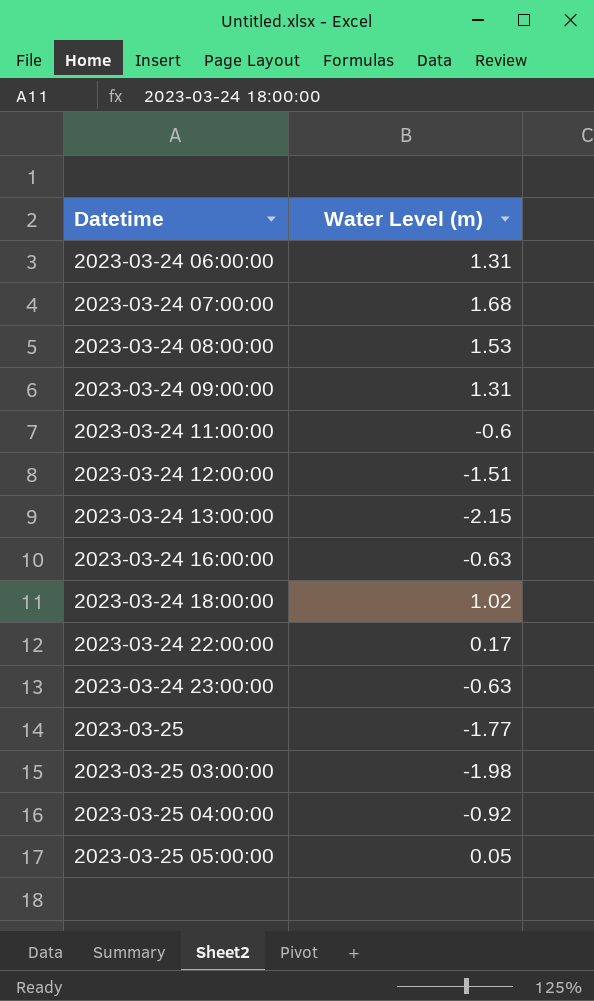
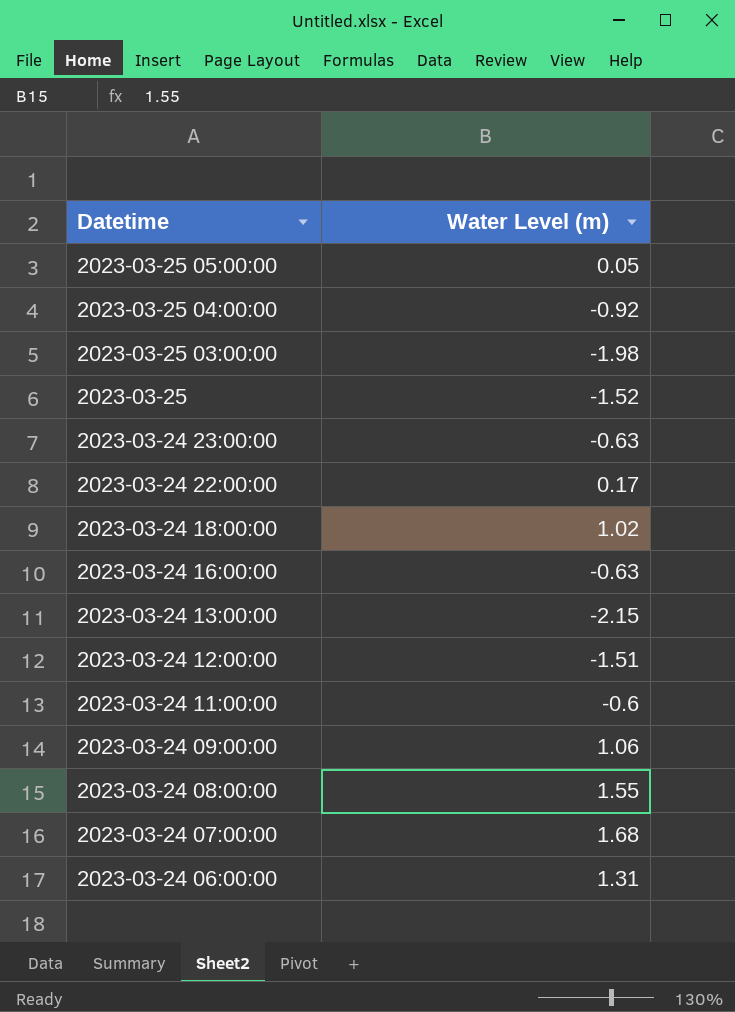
row order: Datetime ascending -> Datetime descending
2023-03-25 | Water Level (m): -1.77 -> -1.52
2023-03-24 09:00:00 | Water Level (m): 1.31 -> 1.06
2023-03-24 08:00:00 | Water Level (m): 1.53 -> 1.55

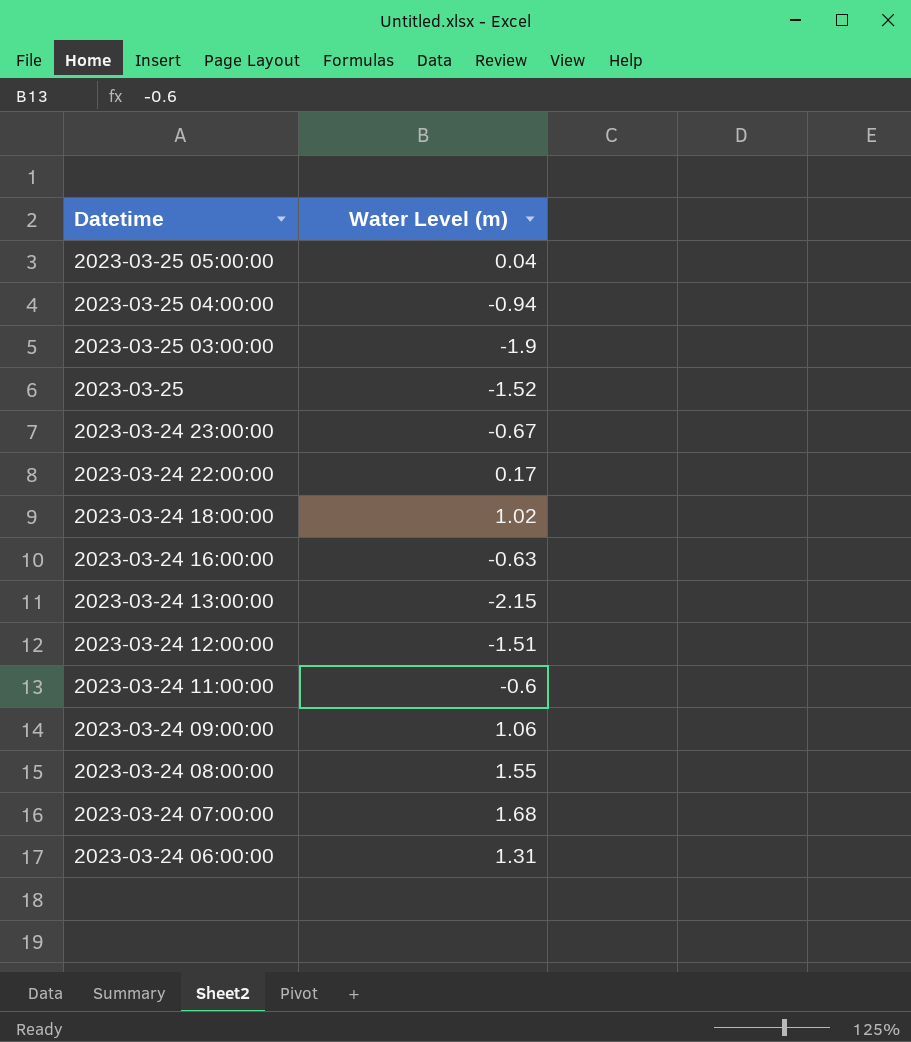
2023-03-25 05:00:00 | Water Level (m): 0.05 -> 0.04
2023-03-25 04:00:00 | Water Level (m): -0.92 -> -0.94
2023-03-25 03:00:00 | Water Level (m): -1.98 -> -1.9
2023-03-24 23:00:00 | Water Level (m): -0.63 -> -0.67

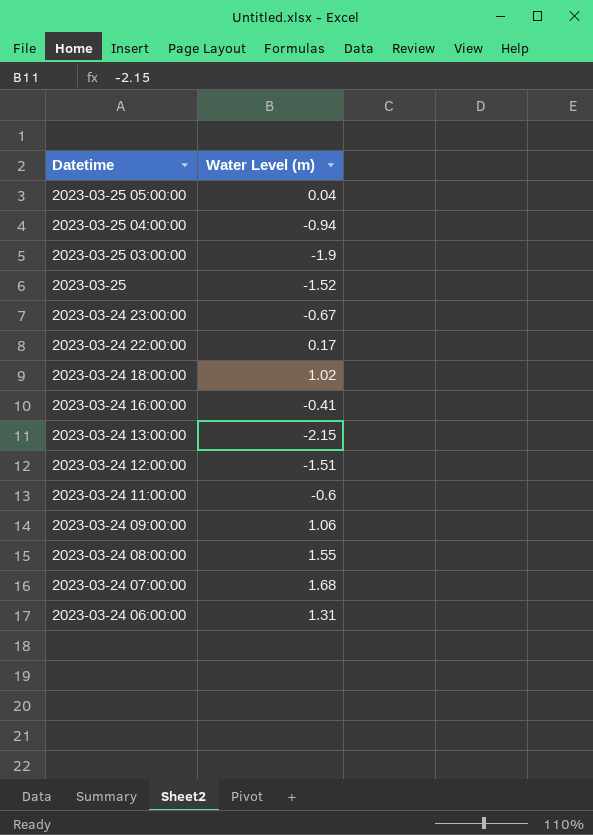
2023-03-24 16:00:00 | Water Level (m): -0.63 -> -0.41

